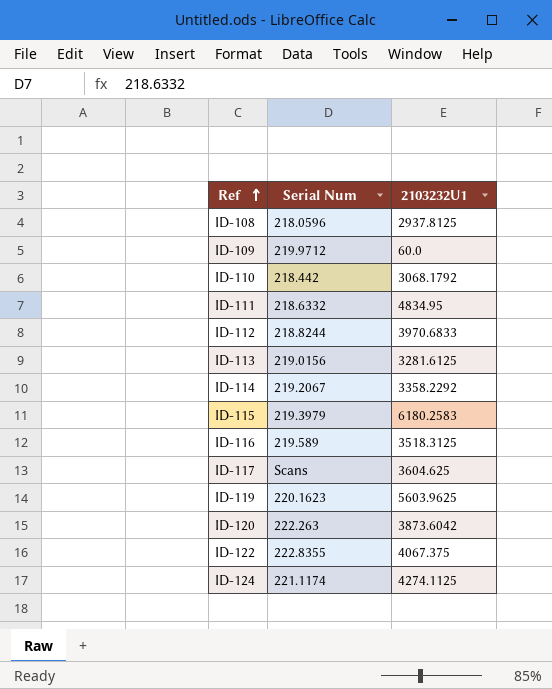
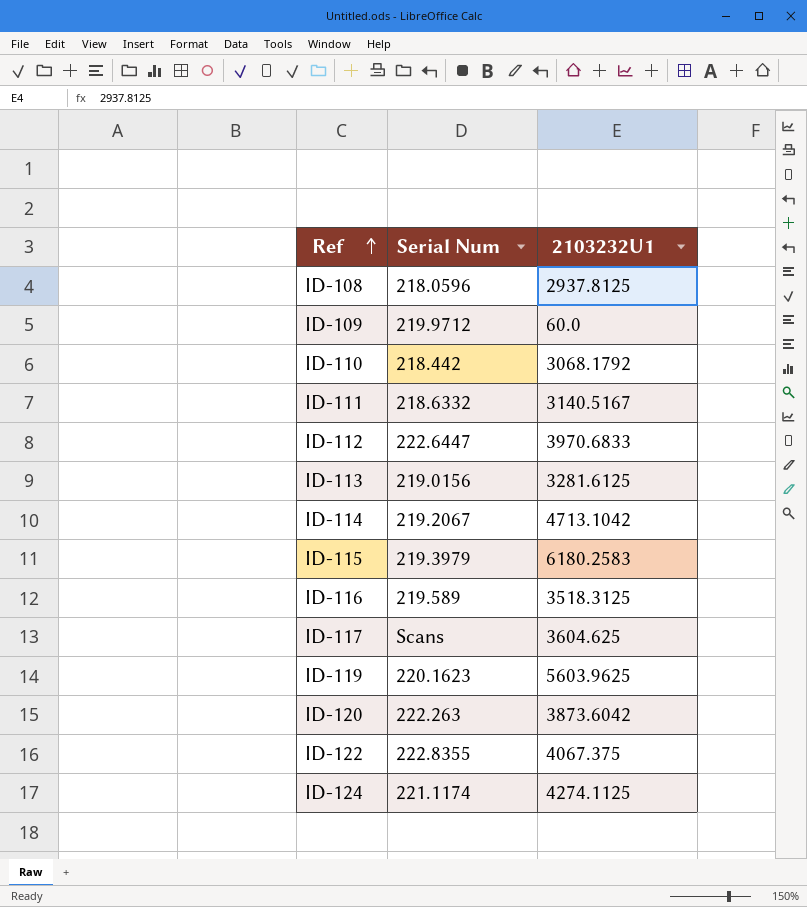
ID-111 | 2103232U1: 4834.95 -> 3140.5167
ID-112 | Serial Num: 218.8244 -> 222.6447
ID-114 | 2103232U1: 3358.2292 -> 4713.1042

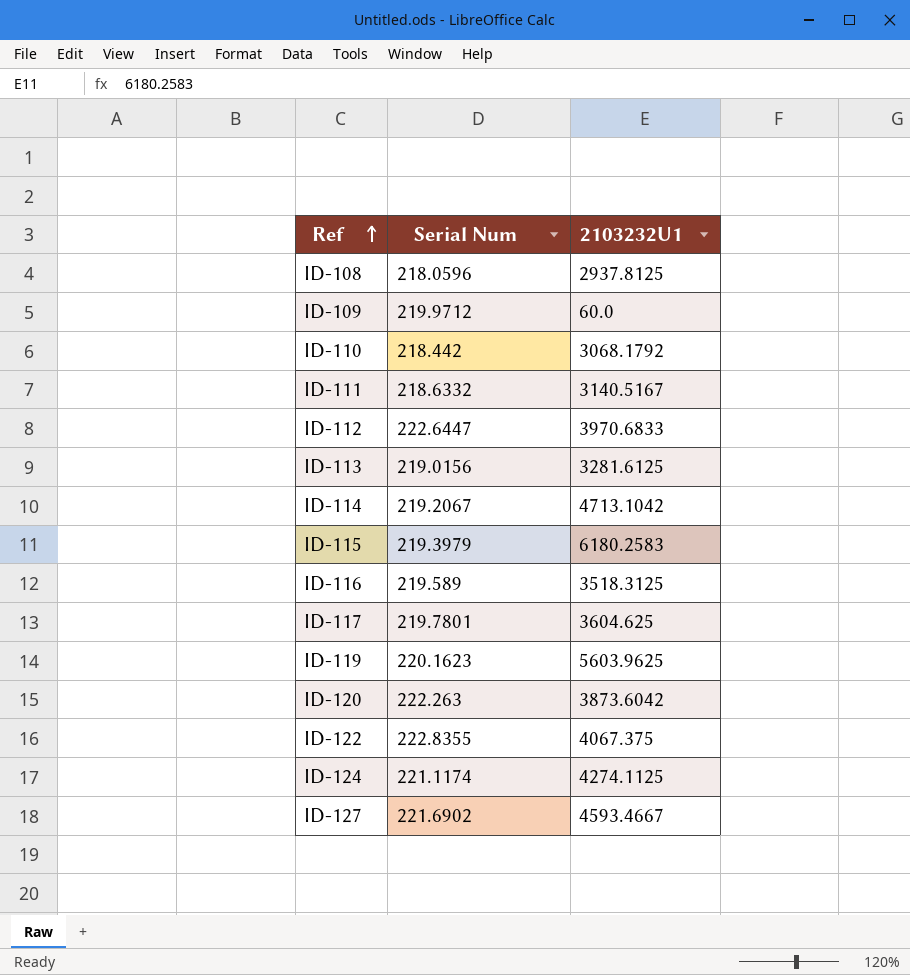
ID-117 | Serial Num: Scans -> 219.7801
row ID-127: none -> 221.6902 | 4593.4667

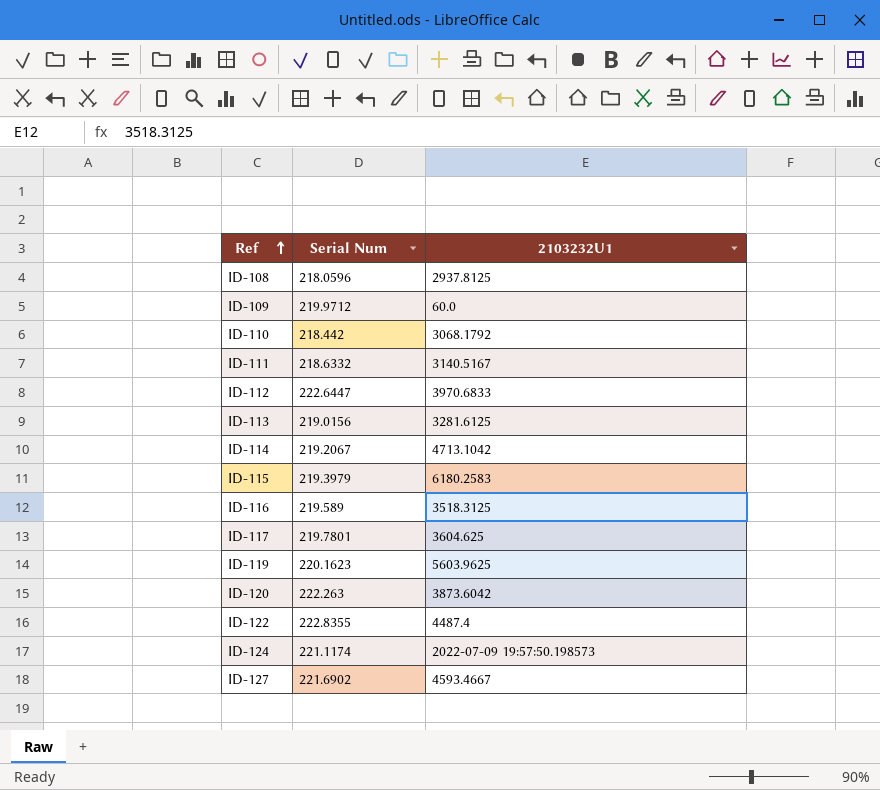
ID-122 | 2103232U1: 4067.375 -> 4487.4
ID-124 | 2103232U1: 4274.1125 -> 2022-07-09 19:57:50.198573

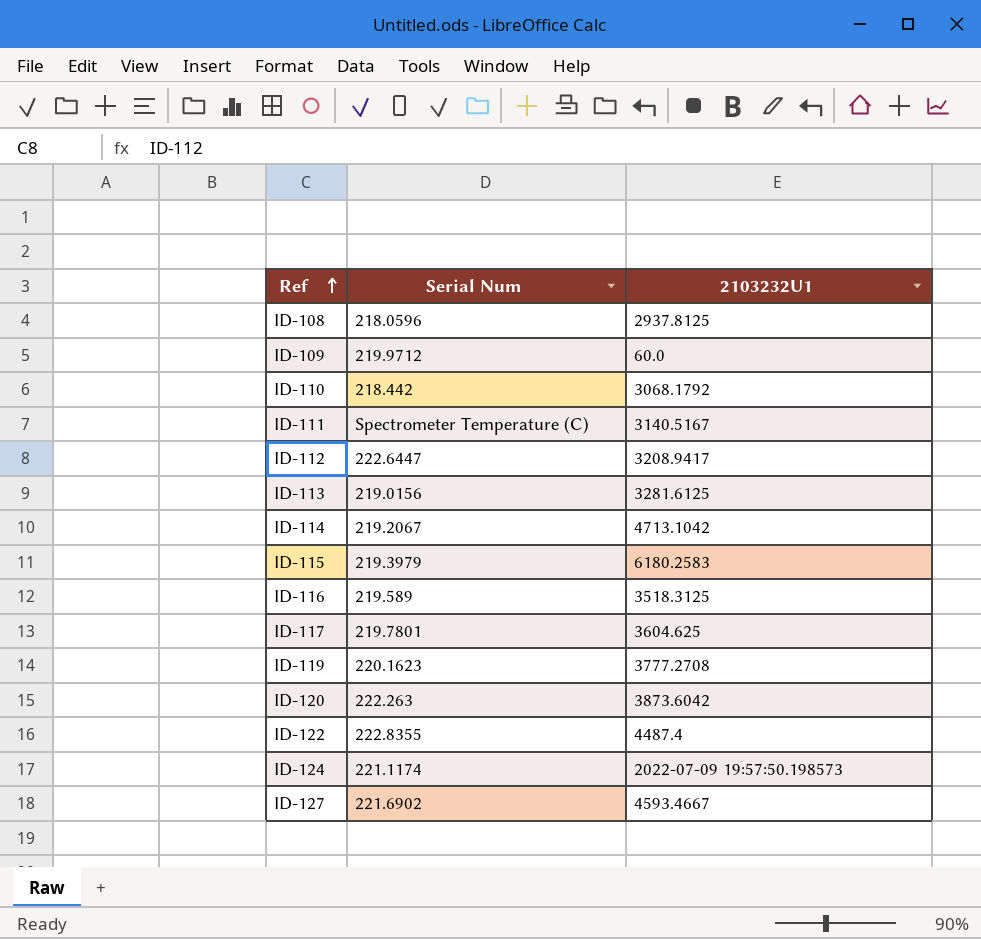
ID-111 | Serial Num: 218.6332 -> Spectrometer Temperature (C)
ID-112 | 2103232U1: 3970.6833 -> 3208.9417
ID-119 | 2103232U1: 5603.9625 -> 3777.2708

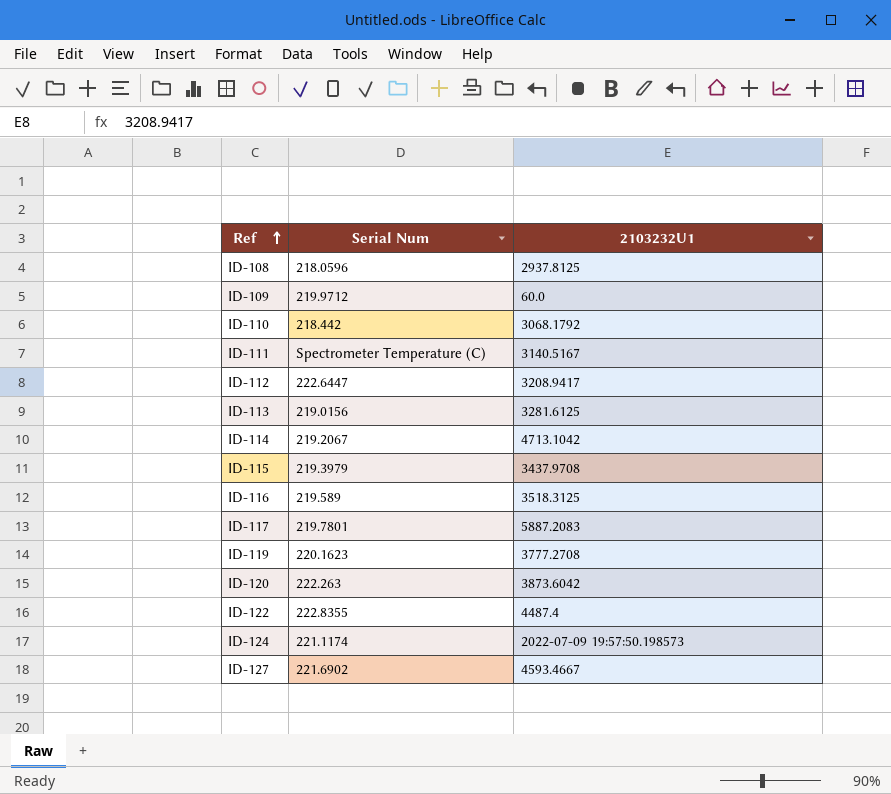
ID-115 | 2103232U1: 6180.2583 -> 3437.9708
ID-117 | 2103232U1: 3604.625 -> 5887.2083

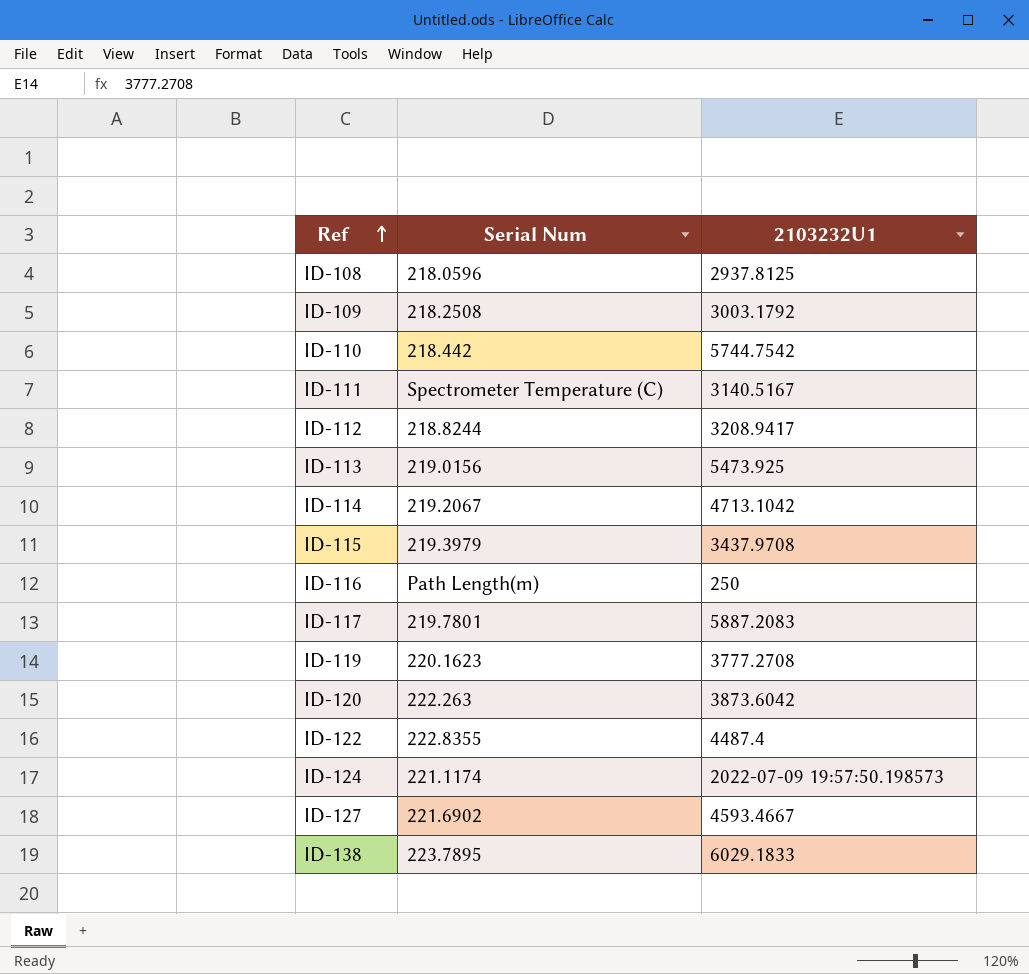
ID-109 | Serial Num: 219.9712 -> 218.2508
ID-109 | 2103232U1: 60.0 -> 3003.1792
ID-110 | 2103232U1: 3068.1792 -> 5744.7542
ID-112 | Serial Num: 222.6447 -> 218.8244
ID-113 | 2103232U1: 3281.6125 -> 5473.925
ID-116 | Serial Num: 219.589 -> Path Length(m)
ID-116 | 2103232U1: 3518.3125 -> 250
row ID-138: none -> 223.7895 | 6029.1833

